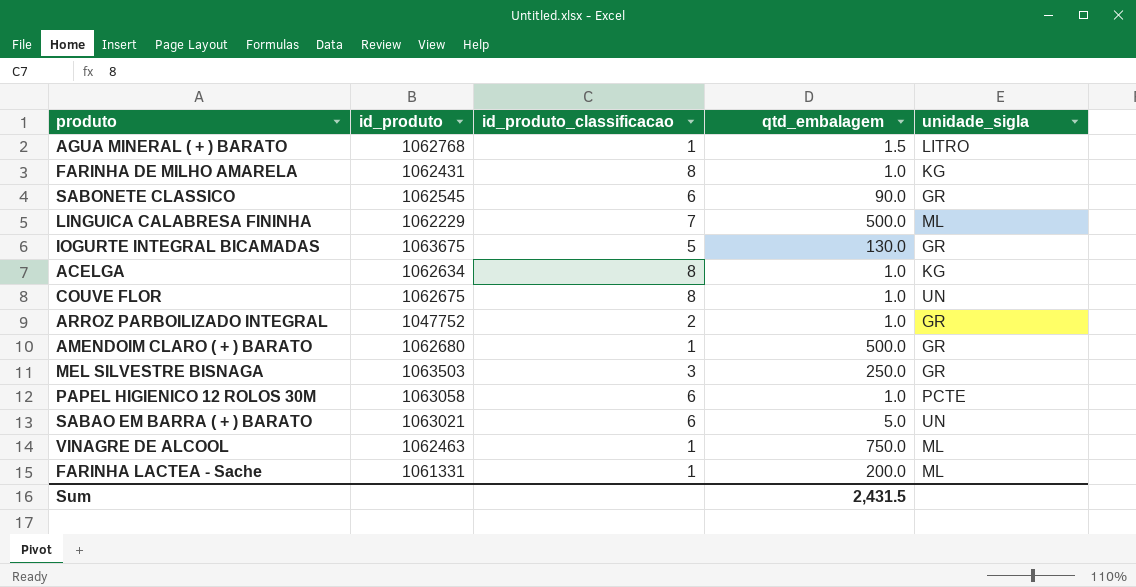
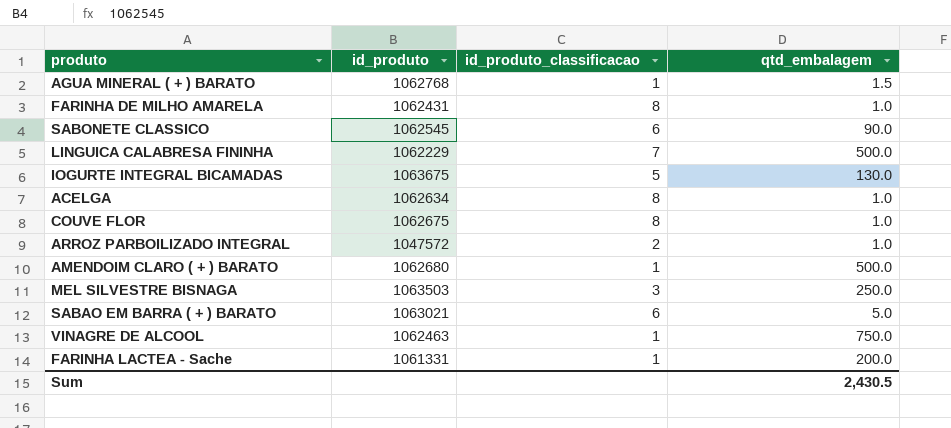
column unidade_sigla | position: 5 -> none
row PAPEL HIGIENICO 12 ROLOS 30M: 1063058 | 6 | 1.0 | PCTE -> none
ARROZ PARBOILIZADO INTEGRAL | id_produto: 1047752 -> 1047572
Sum | qtd_embalagem: 2,431.5 -> 2,430.5

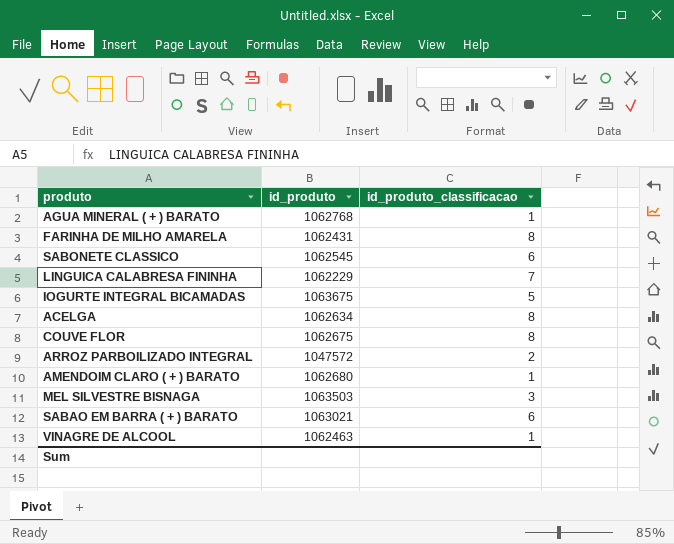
column qtd_embalagem | position: 4 -> none
row FARINHA LACTEA - Sache: 1061331 | 1 | 200.0 -> none

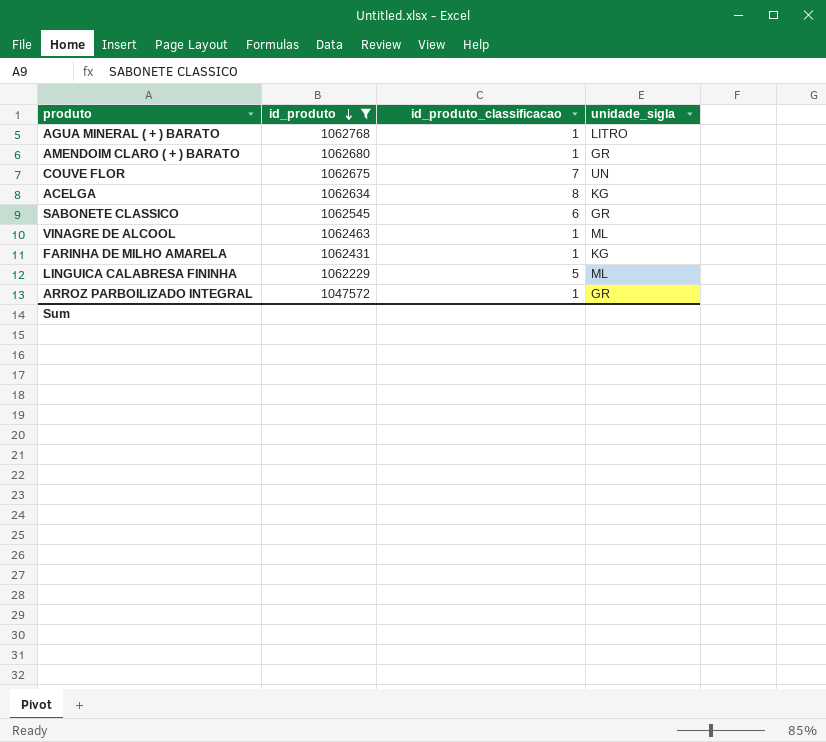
filter: none -> id_produto <= 1062768
row order: none -> id_produto descending
column unidade_sigla | position: none -> 4
COUVE FLOR | id_produto_classificacao: 8 -> 7
FARINHA DE MILHO AMARELA | id_produto_classificacao: 8 -> 1
LINGUICA CALABRESA FININHA | id_produto_classificacao: 7 -> 5
ARROZ PARBOILIZADO INTEGRAL | id_produto_classificacao: 2 -> 1

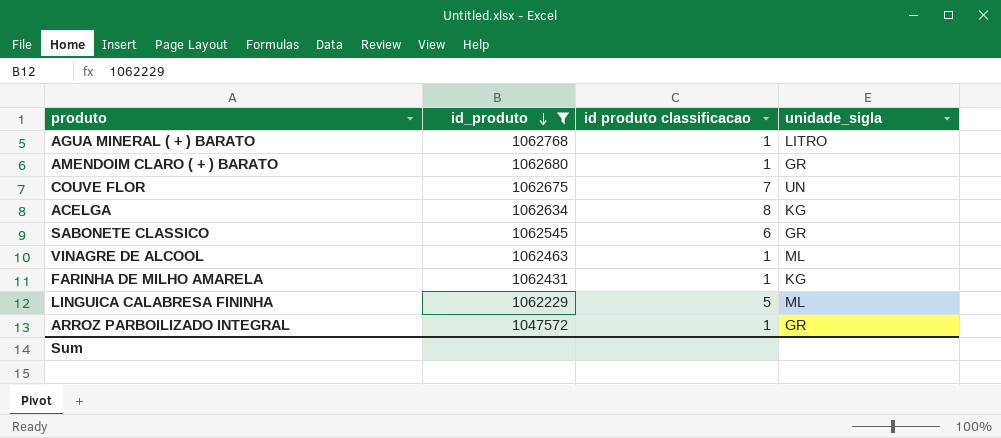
column name: id_produto_classificacao -> id produto classificacao

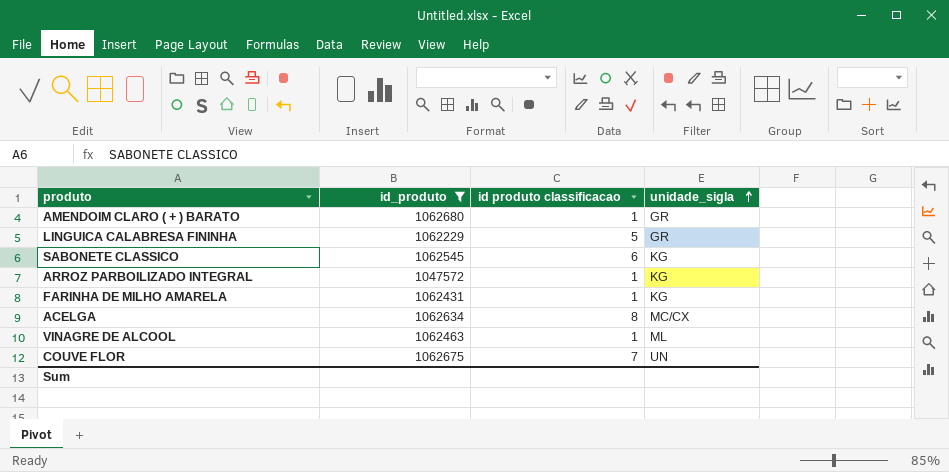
row order: id_produto descending -> unidade_sigla ascending
row AGUA MINERAL ( + ) BARATO: 1062768 | 1 | LITRO -> none
LINGUICA CALABRESA FININHA | unidade_sigla: ML -> GR
SABONETE CLASSICO | unidade_sigla: GR -> KG
ARROZ PARBOILIZADO INTEGRAL | unidade_sigla: GR -> KG
ACELGA | unidade_sigla: KG -> MC/CX

